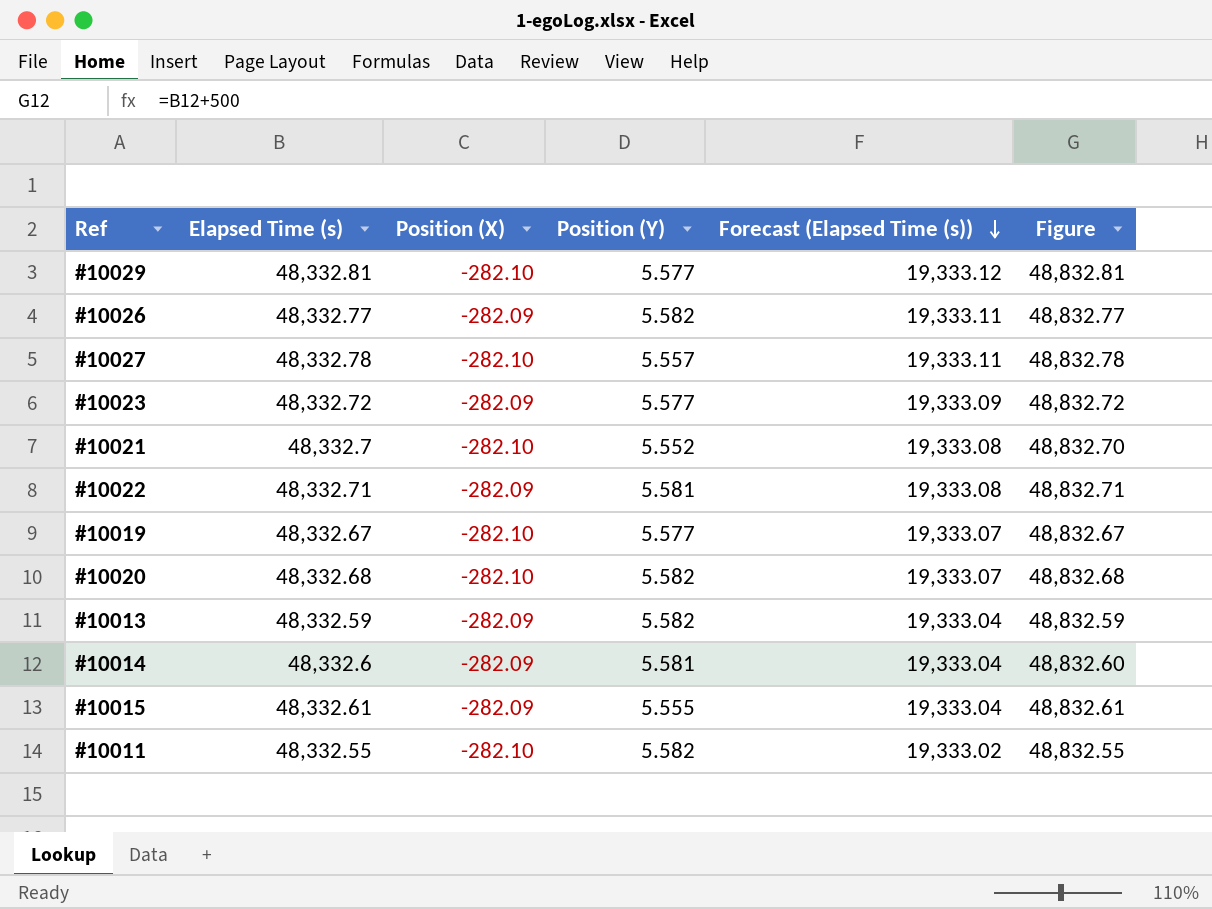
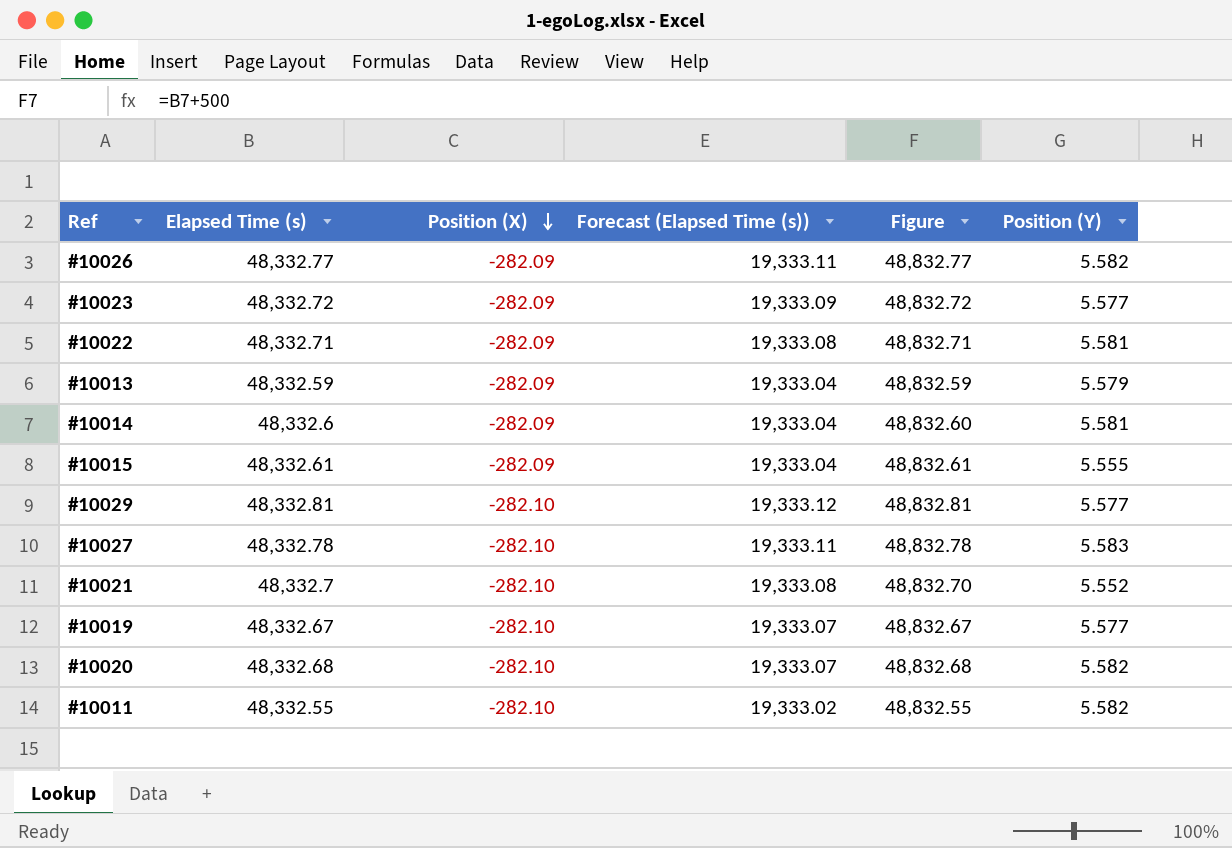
row order: Forecast (Elapsed Time (s)) descending -> Position (X) descending
column Position (Y) | position: 4 -> 6
#10013 | Position (Y): 5.582 -> 5.579
#10027 | Position (Y): 5.557 -> 5.583

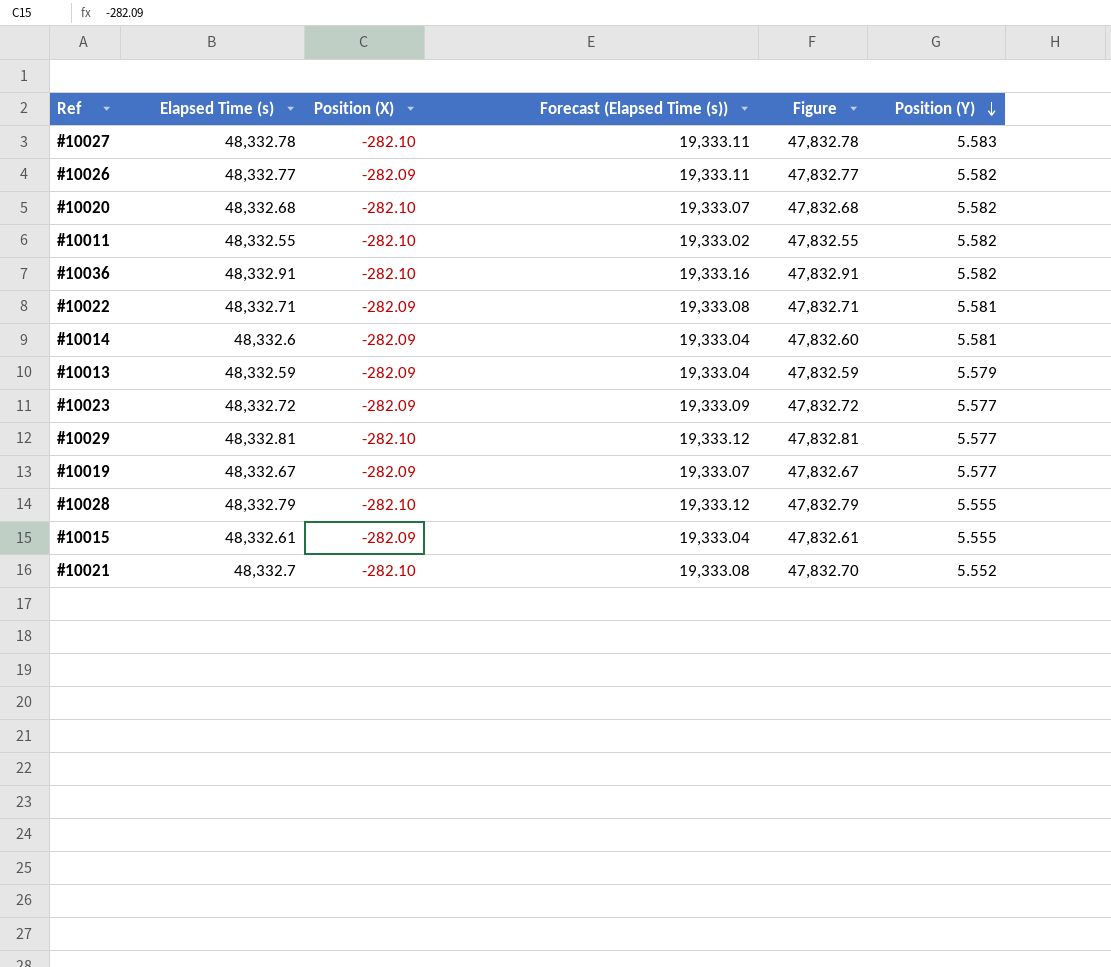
row order: Position (X) descending -> Position (Y) descending
column Figure | formula: [Elapsed Time (s)] + 500 -> [Elapsed Time (s)] - 500
row #10036: none -> 48,332.91 | -282.10 | 19,333.16 | 47,832.91 | 5.582
#10019 | Position (X): -282.10 -> -282.09
row #10028: none -> 48,332.79 | -282.10 | 19,333.12 | 47,832.79 | 5.555

